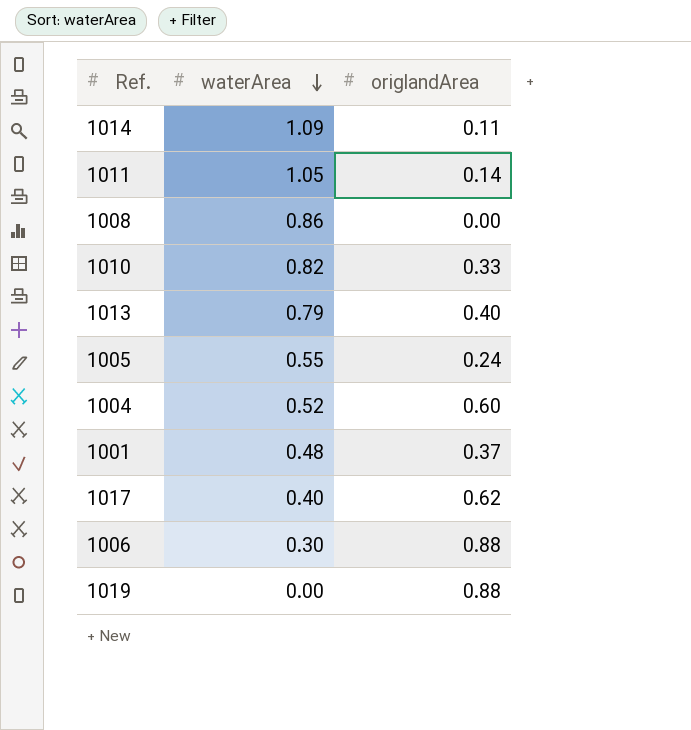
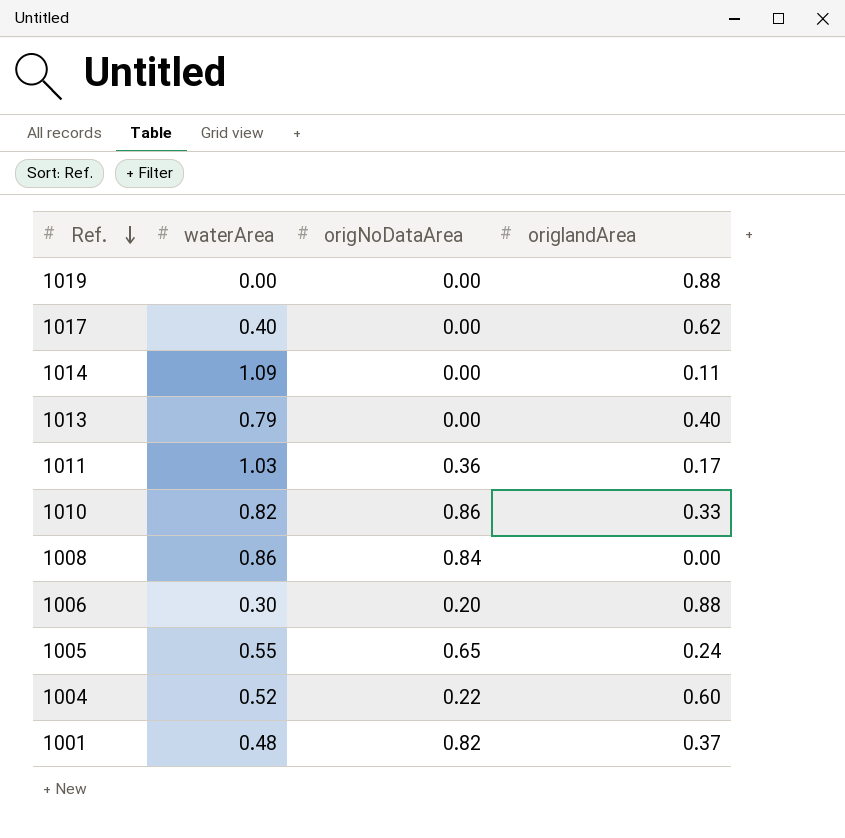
row order: waterArea descending -> Ref. descending
column origNoDataArea | position: none -> 3
1011 | waterArea: 1.05 -> 1.03
1011 | origlandArea: 0.14 -> 0.17

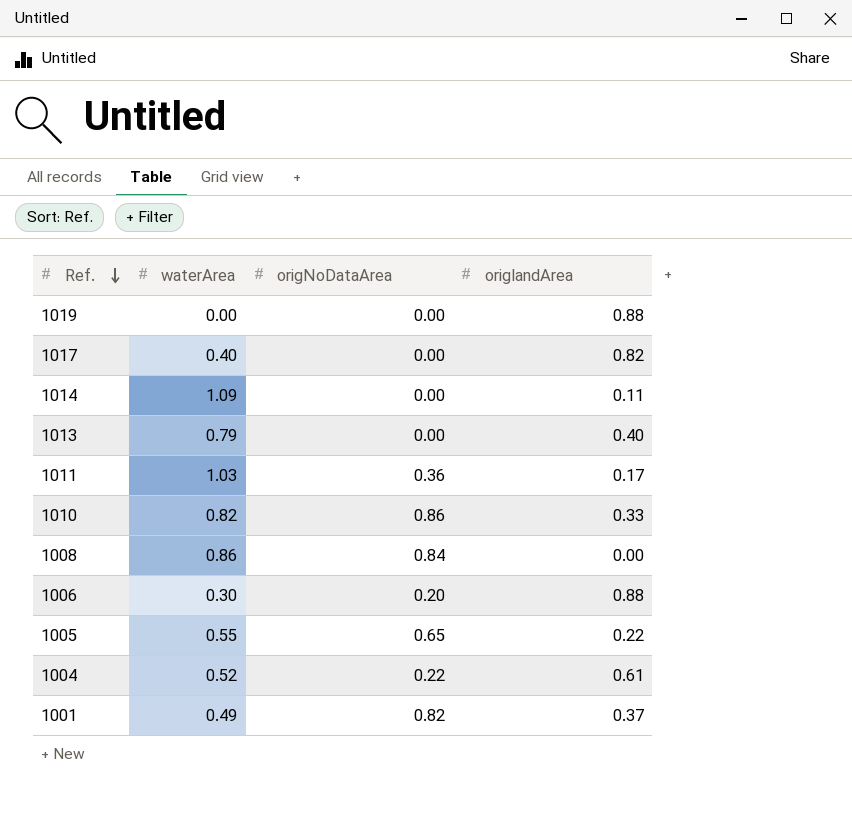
1017 | origlandArea: 0.62 -> 0.82
1005 | origlandArea: 0.24 -> 0.22
1004 | origlandArea: 0.60 -> 0.61
1001 | waterArea: 0.48 -> 0.49

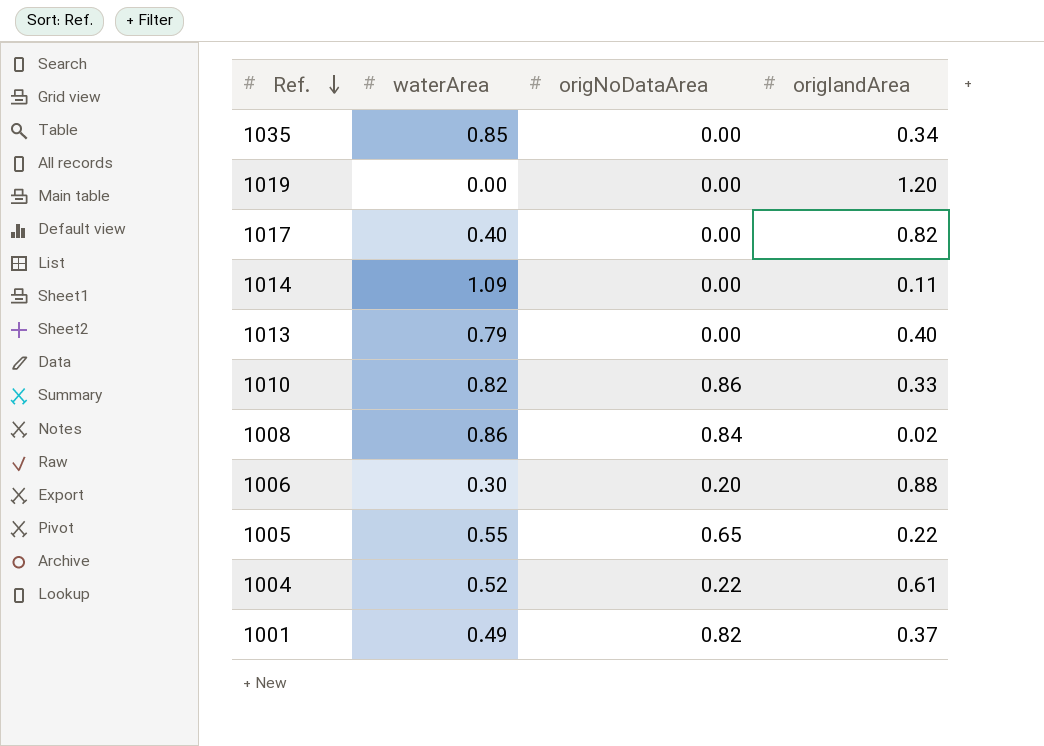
row 1011: 1.03 | 0.36 | 0.17 -> none
row 1035: none -> 0.85 | 0.00 | 0.34
1019 | origlandArea: 0.88 -> 1.20
1008 | origlandArea: 0.00 -> 0.02

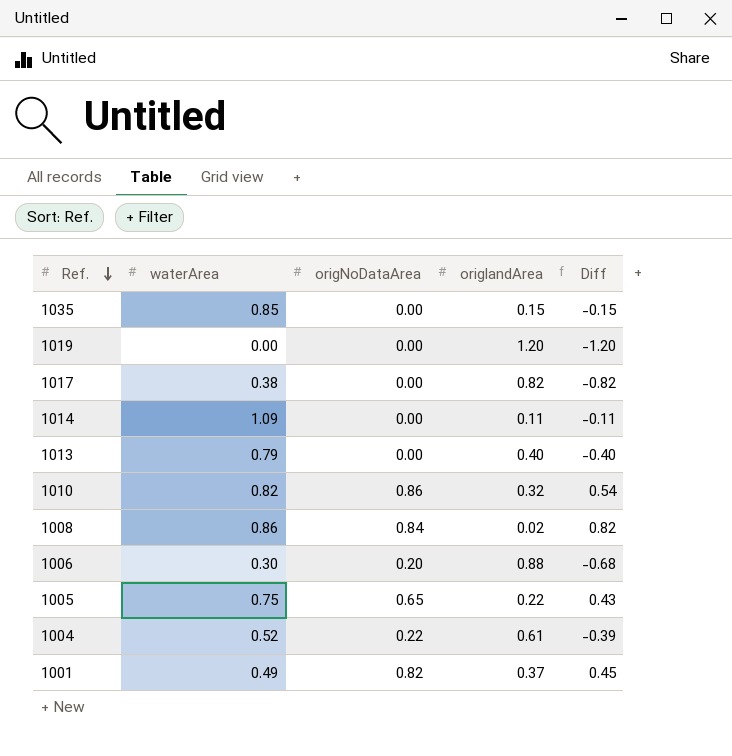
column Diff | formula: none -> [origNoDataArea] - [origlandArea]
1035 | origlandArea: 0.34 -> 0.15
1017 | waterArea: 0.40 -> 0.38
1010 | origlandArea: 0.33 -> 0.32
1005 | waterArea: 0.55 -> 0.75

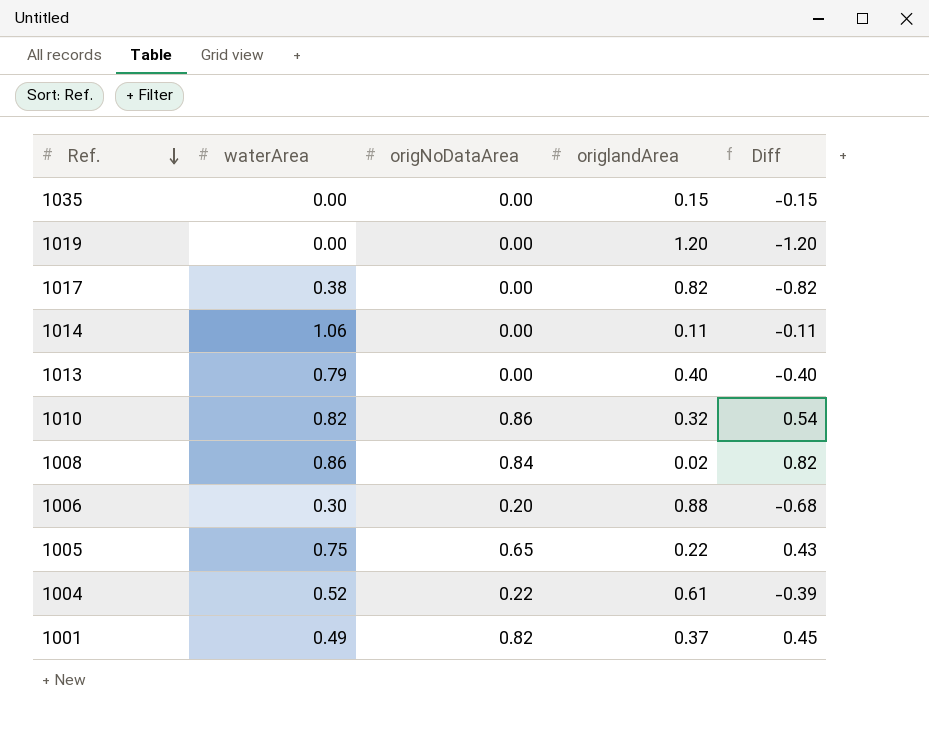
1035 | waterArea: 0.85 -> 0.00
1014 | waterArea: 1.09 -> 1.06

